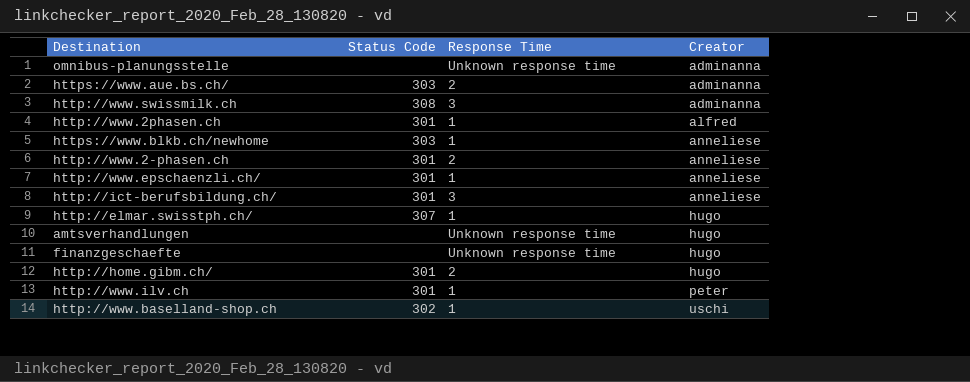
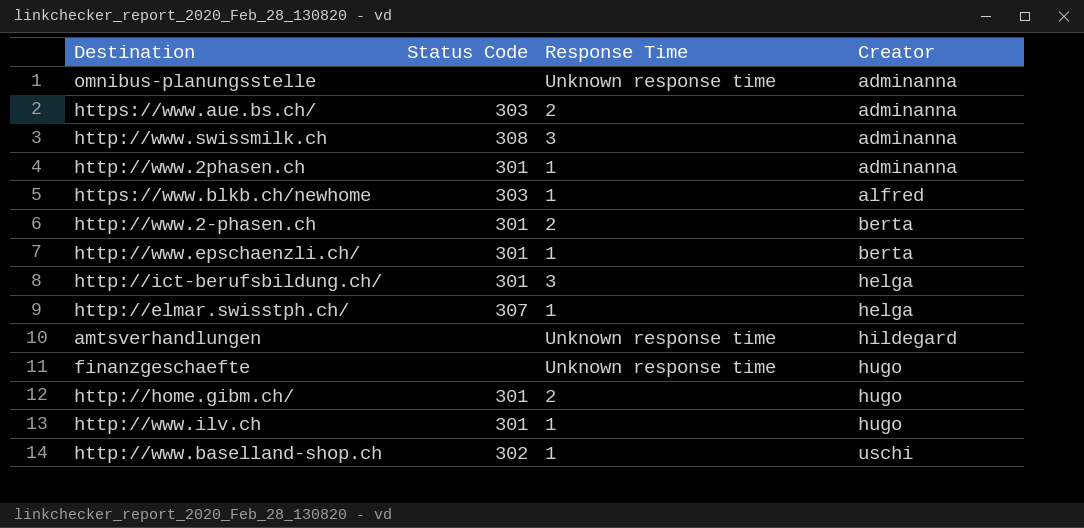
http://www.2phasen.ch | Creator: alfred -> adminanna
https://www.blkb.ch/newhome | Creator: anneliese -> alfred
http://www.2-phasen.ch | Creator: anneliese -> berta
http://www.epschaenzli.ch/ | Creator: anneliese -> berta
http://ict-berufsbildung.ch/ | Creator: anneliese -> helga
http://elmar.swisstph.ch/ | Creator: hugo -> helga
amtsverhandlungen | Creator: hugo -> hildegard
http://www.ilv.ch | Creator: peter -> hugo

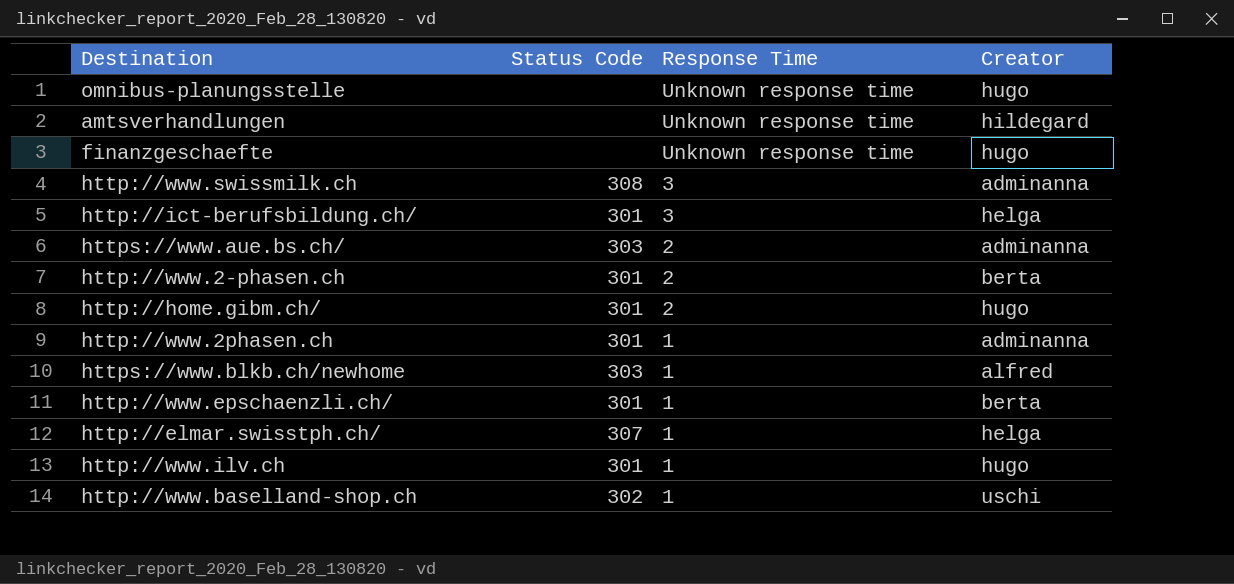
row order: Creator ascending -> Response Time descending
omnibus-planungsstelle | Creator: adminanna -> hugo

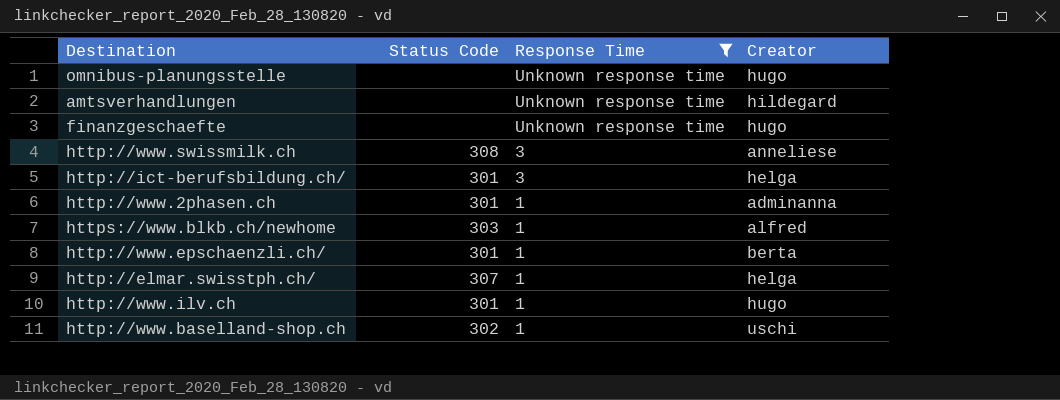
filter: none -> Response Time != 2
http://www.swissmilk.ch | Creator: adminanna -> anneliese

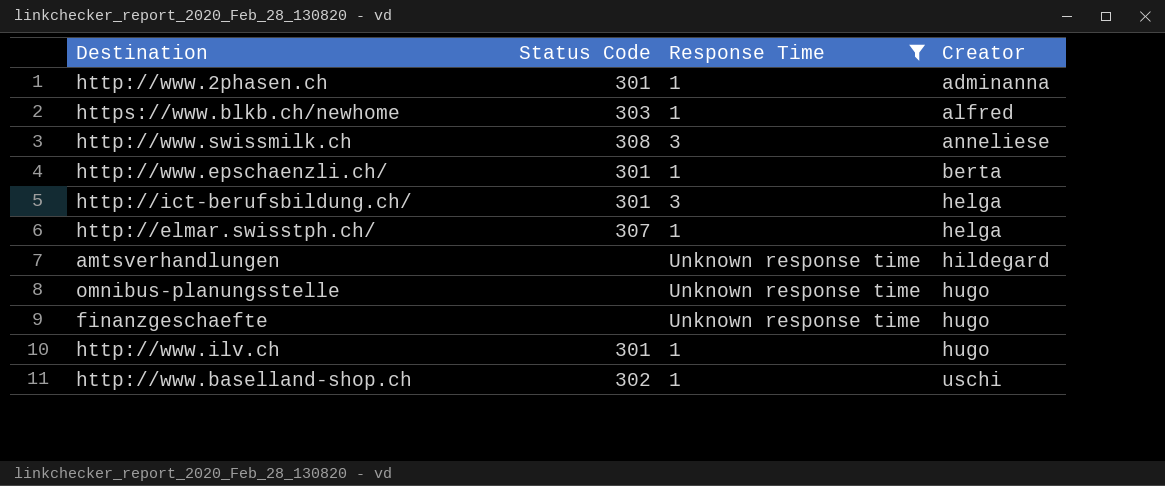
row order: Response Time descending -> Creator ascending

